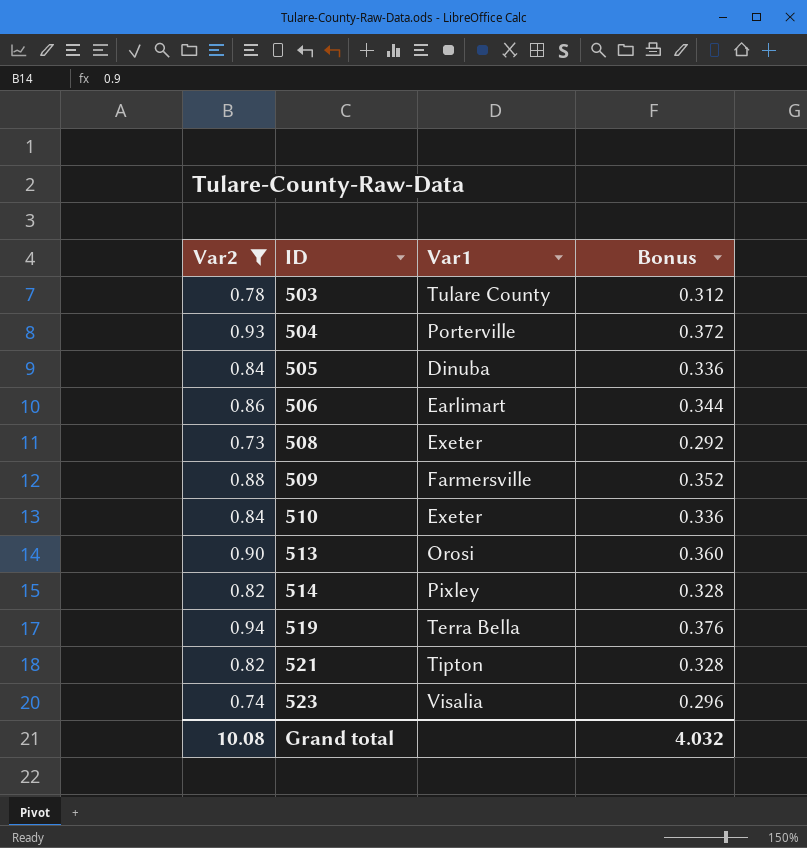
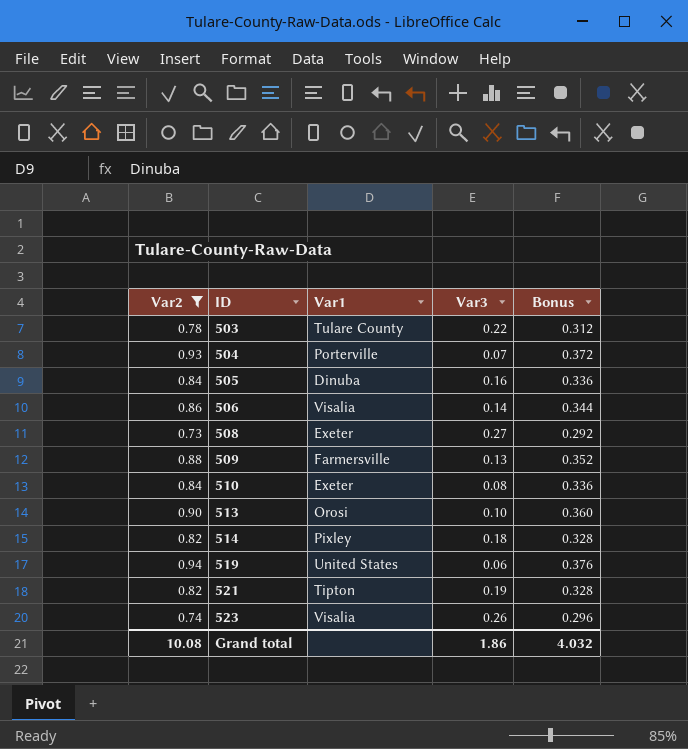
column Var3 | position: none -> 4
506 | Var1: Earlimart -> Visalia
519 | Var1: Terra Bella -> United States

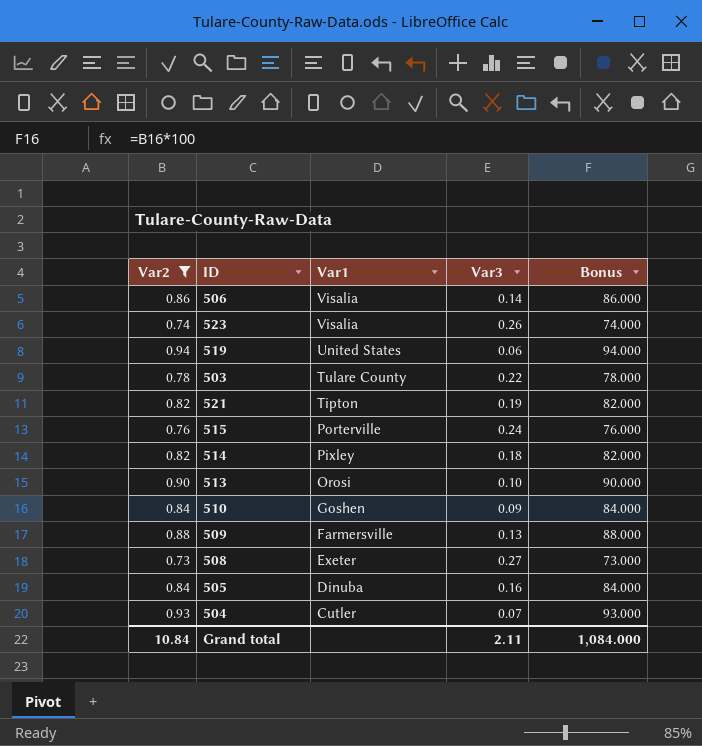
row order: ID ascending -> Var1 descending
column Bonus | formula: [Var2] * 0.4 -> [Var2] * 100
row 515: none -> 0.76 | Porterville | 0.24 | 76.000
510 | Var1: Exeter -> Goshen
510 | Var3: 0.08 -> 0.09
504 | Var1: Porterville -> Cutler
Grand total | Var2: 10.08 -> 10.84
Grand total | Var3: 1.86 -> 2.11
Grand total | Bonus: 4.032 -> 1,084.000

